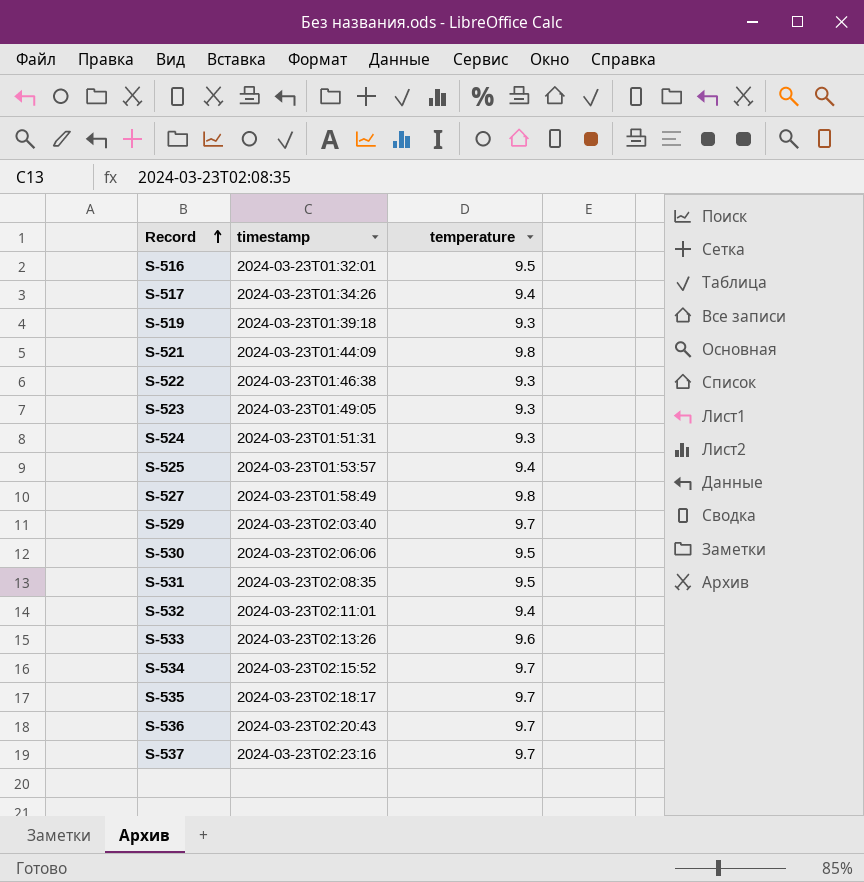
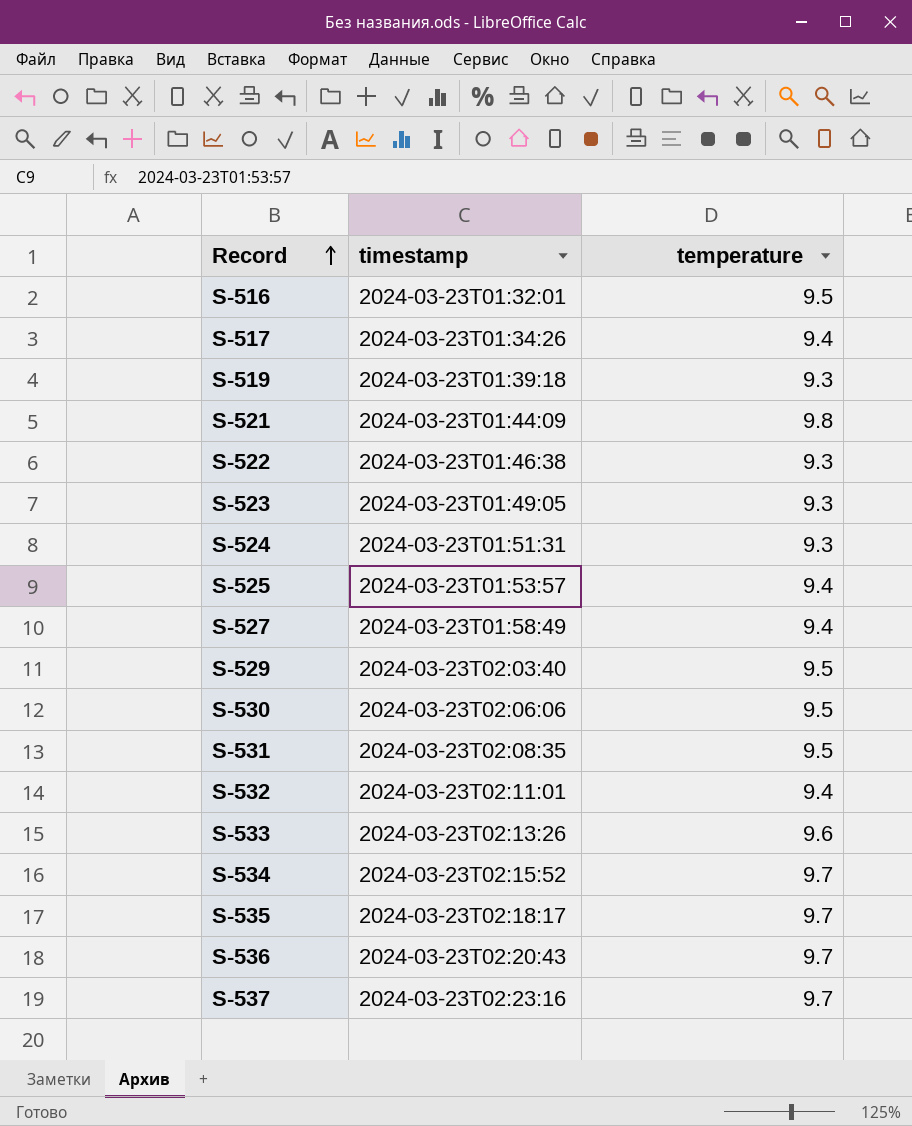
S-527 | temperature: 9.8 -> 9.4
S-529 | temperature: 9.7 -> 9.5

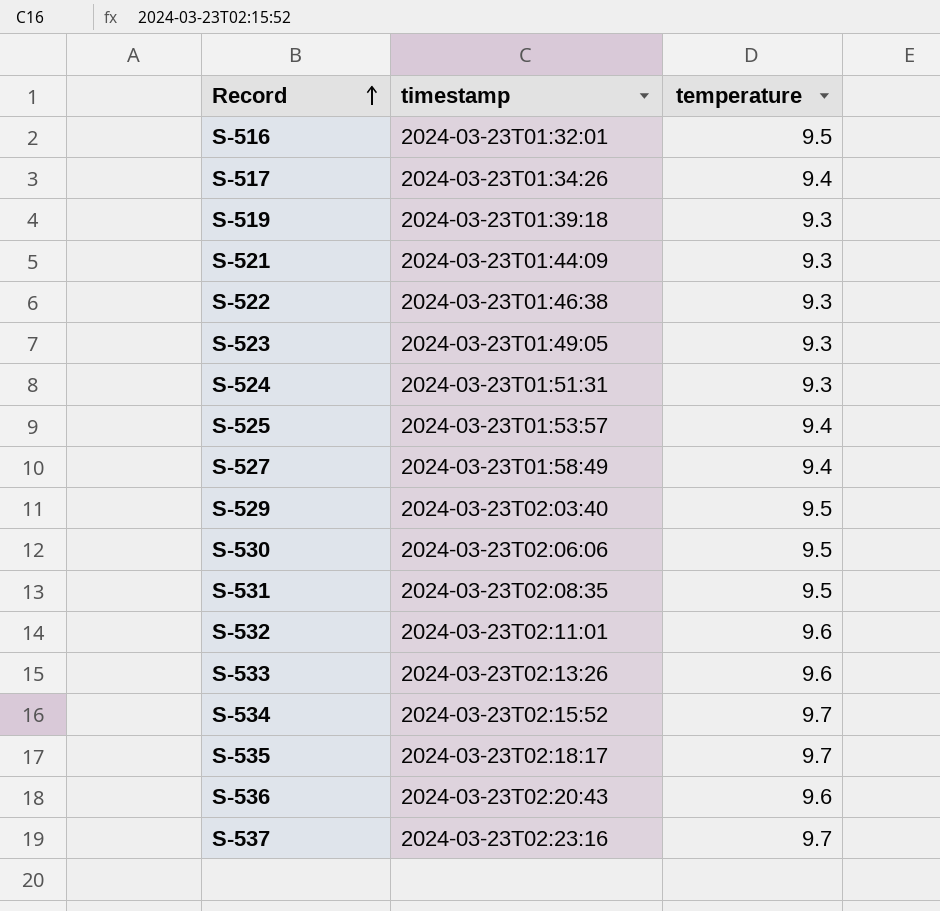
S-521 | temperature: 9.8 -> 9.3
S-532 | temperature: 9.4 -> 9.6
S-536 | temperature: 9.7 -> 9.6

